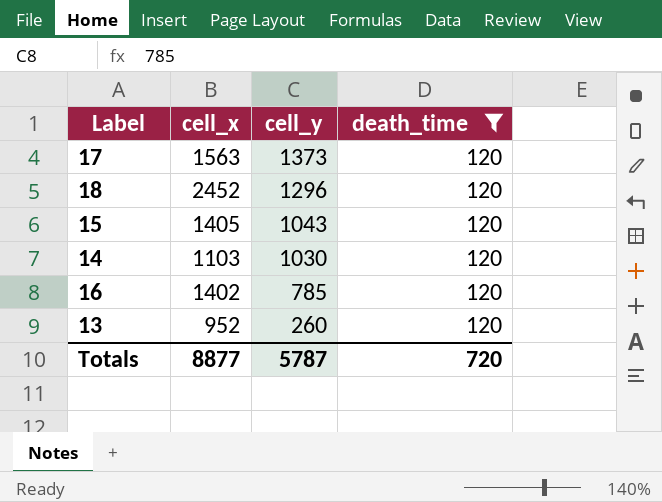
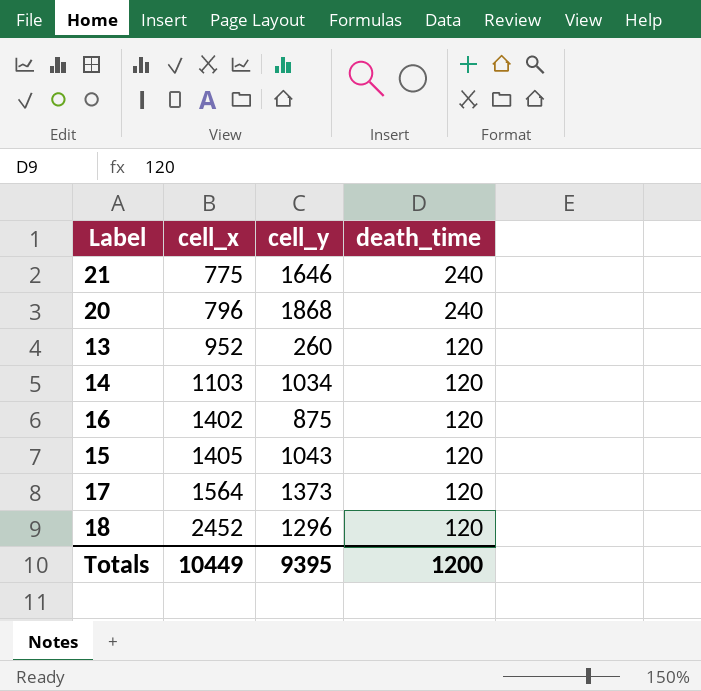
filter: death_time = 120 -> none
row order: cell_y descending -> cell_x ascending
14 | cell_y: 1030 -> 1034
16 | cell_y: 785 -> 875
17 | cell_x: 1563 -> 1564
Totals | cell_x: 8877 -> 10449
Totals | cell_y: 5787 -> 9395
Totals | death_time: 720 -> 1200

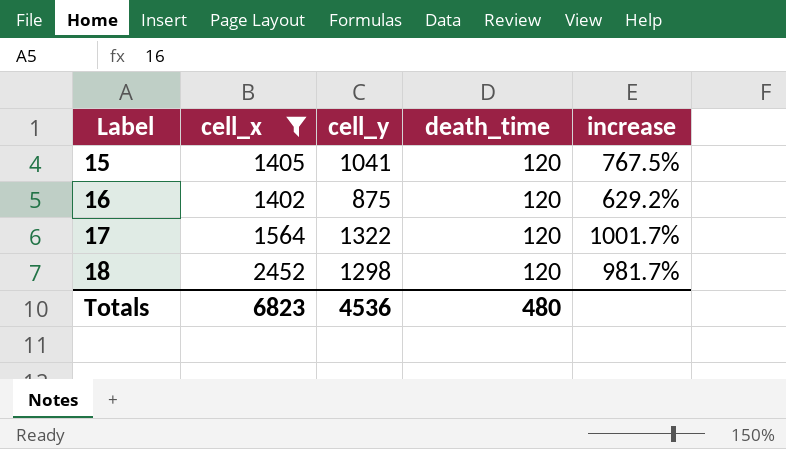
filter: none -> cell_x >= 1402
row order: cell_x ascending -> Label ascending
column increase | formula: none -> ([cell_y] - [death_time]) / [death_time]
15 | cell_y: 1043 -> 1041
17 | cell_y: 1373 -> 1322
18 | cell_y: 1296 -> 1298
Totals | cell_x: 10449 -> 6823
Totals | cell_y: 9395 -> 4536
Totals | death_time: 1200 -> 480

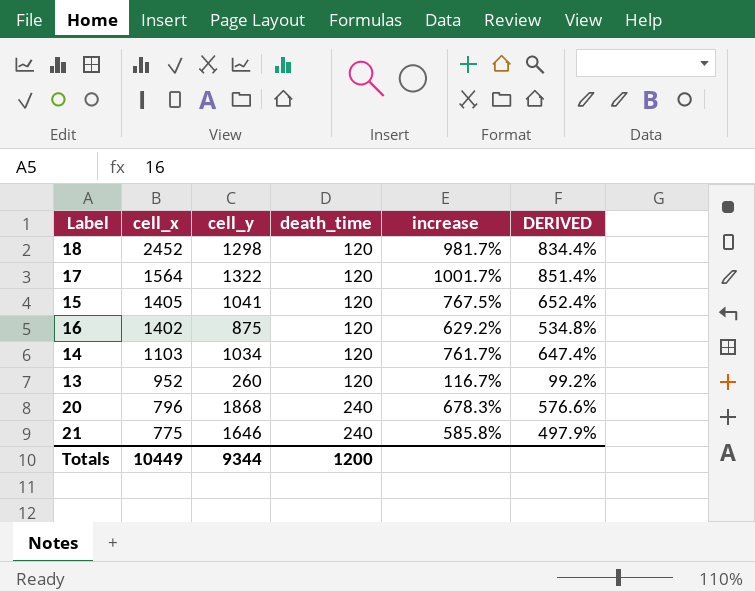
filter: cell_x >= 1402 -> none
row order: Label ascending -> cell_x descending
column DERIVED | formula: none -> [increase] * 0.85
Totals | cell_x: 6823 -> 10449
Totals | cell_y: 4536 -> 9344
Totals | death_time: 480 -> 1200

